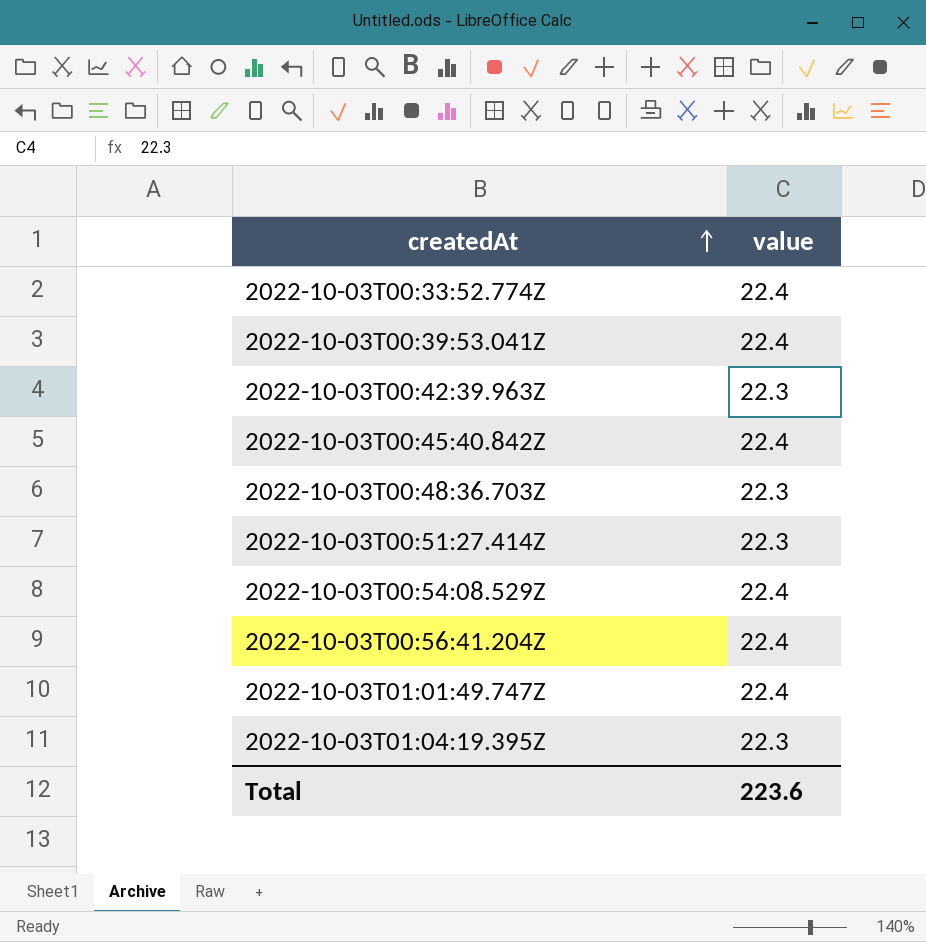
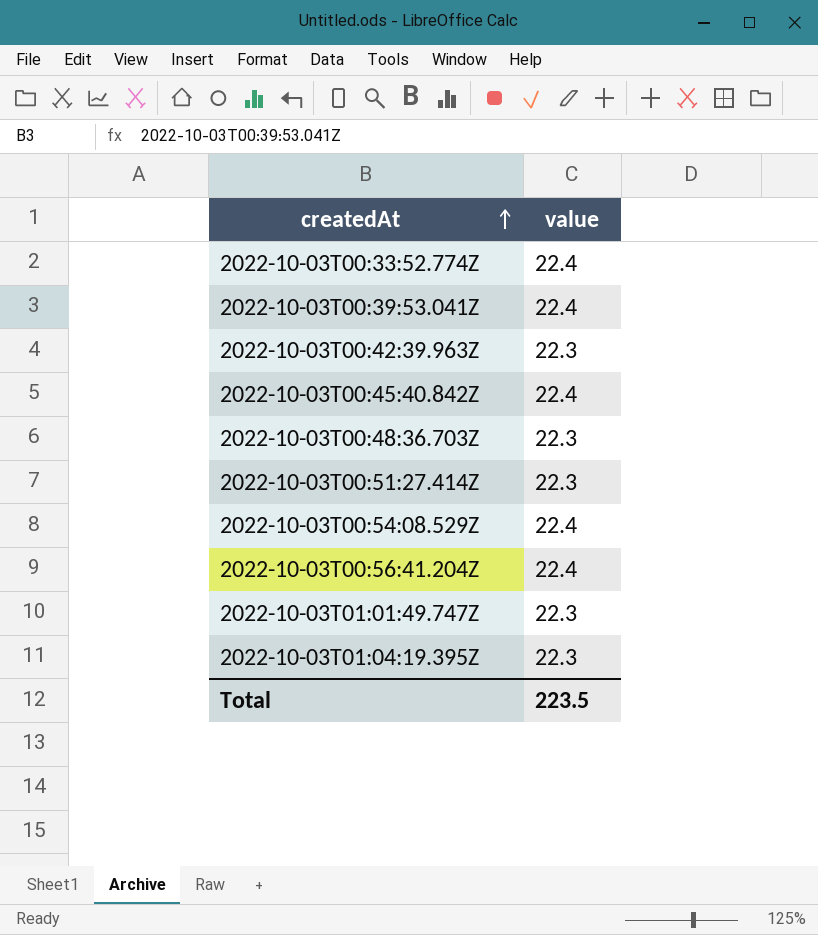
2022-10-03T01:01:49.747Z | value: 22.4 -> 22.3
Total | value: 223.6 -> 223.5

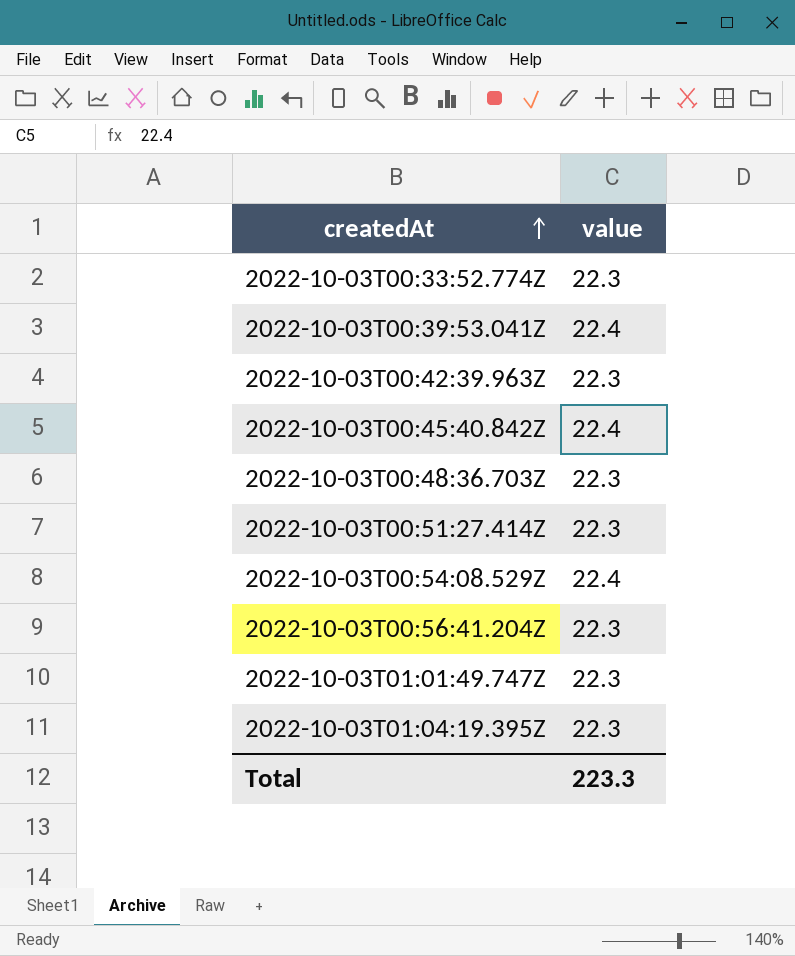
2022-10-03T00:33:52.774Z | value: 22.4 -> 22.3
2022-10-03T00:56:41.204Z | value: 22.4 -> 22.3
Total | value: 223.5 -> 223.3

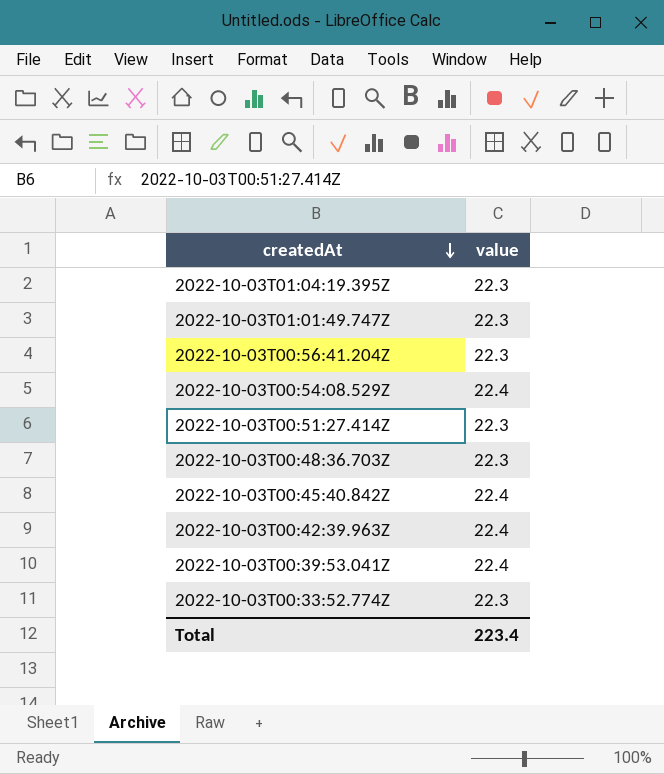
row order: createdAt ascending -> createdAt descending
2022-10-03T00:42:39.963Z | value: 22.3 -> 22.4
Total | value: 223.3 -> 223.4

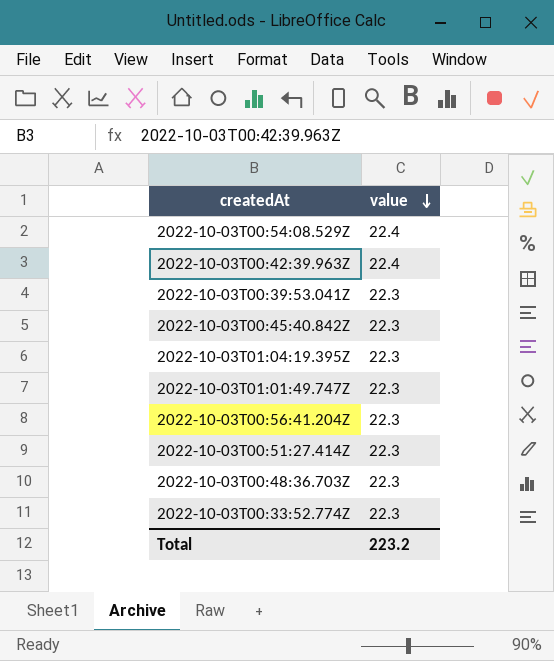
row order: createdAt descending -> value descending
2022-10-03T00:39:53.041Z | value: 22.4 -> 22.3
2022-10-03T00:45:40.842Z | value: 22.4 -> 22.3
Total | value: 223.4 -> 223.2

